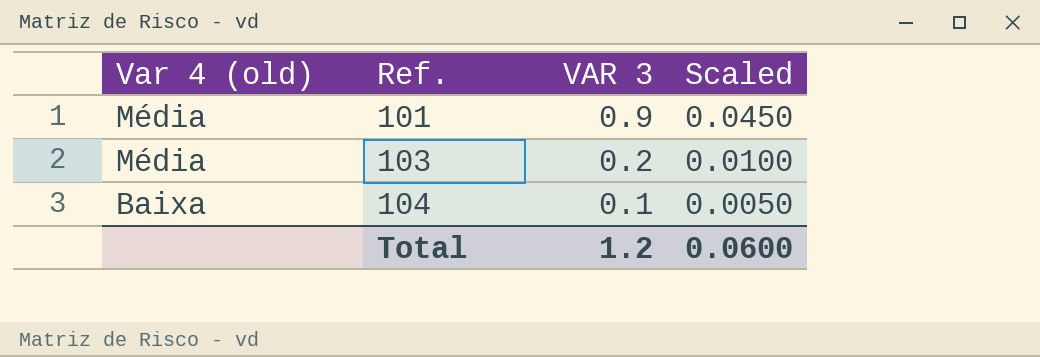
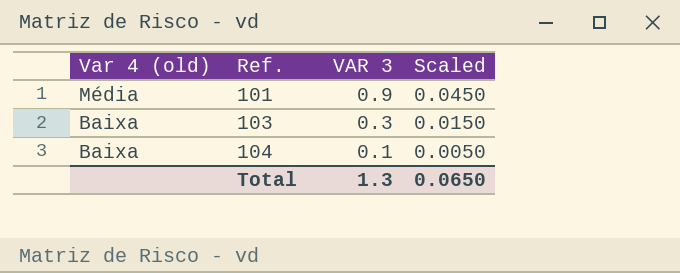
103 | Var 4 (old): Média -> Baixa
103 | VAR 3: 0.2 -> 0.3
103 | Scaled: 0.0100 -> 0.0150
Total | VAR 3: 1.2 -> 1.3
Total | Scaled: 0.0600 -> 0.0650

